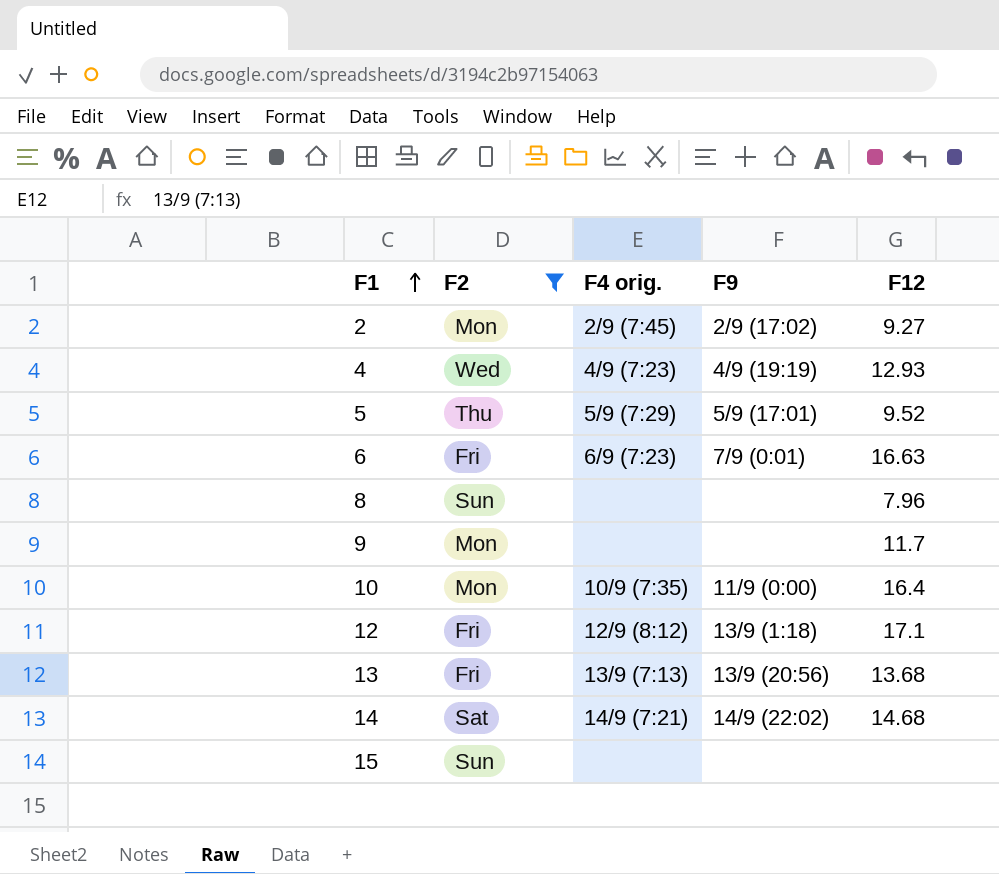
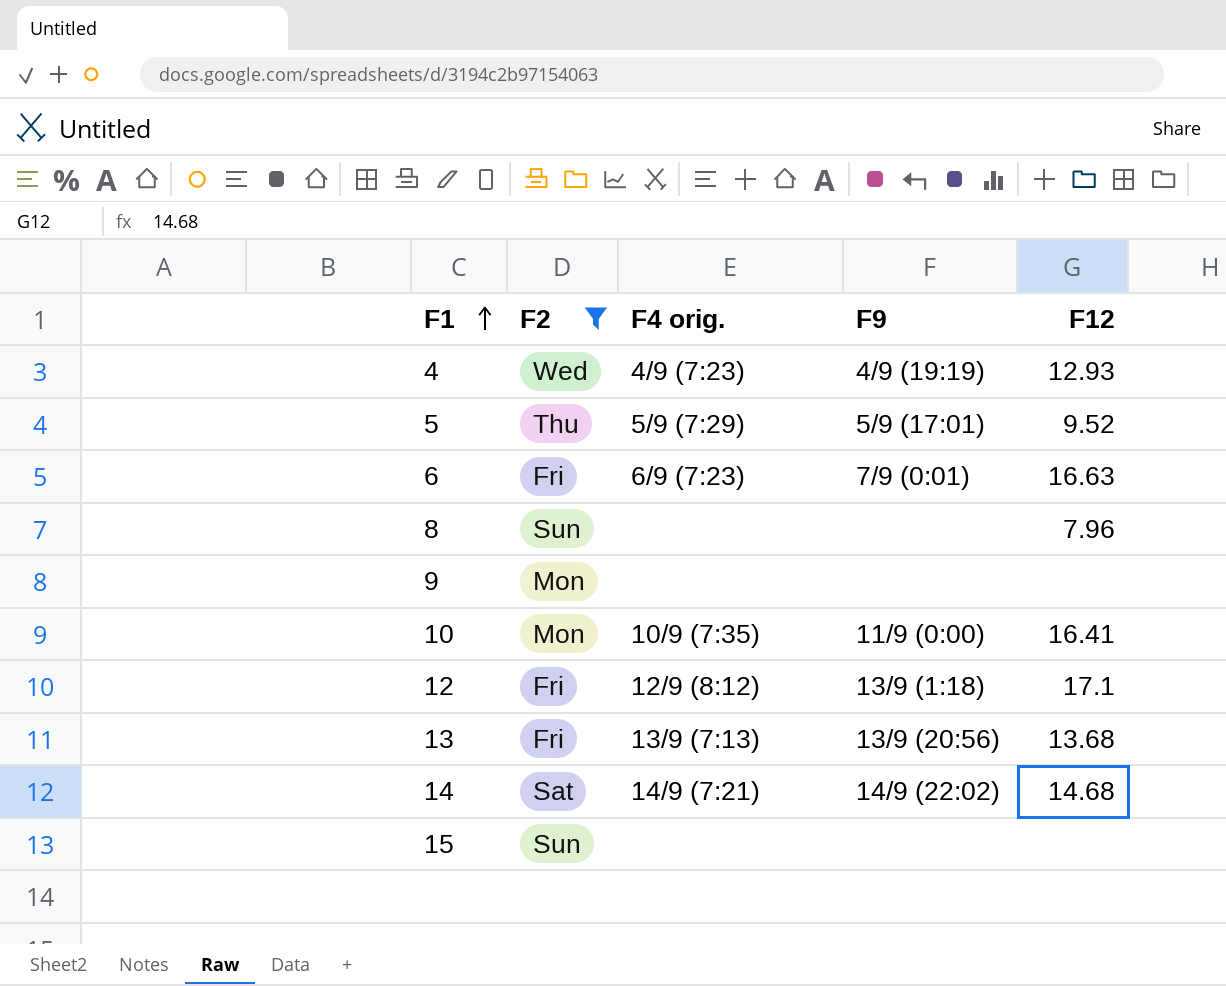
row 2: Mon | 2/9 (7:45) | 2/9 (17:02) | 9.27 -> none
9 | F12: 11.7 -> none
10 | F12: 16.4 -> 16.41

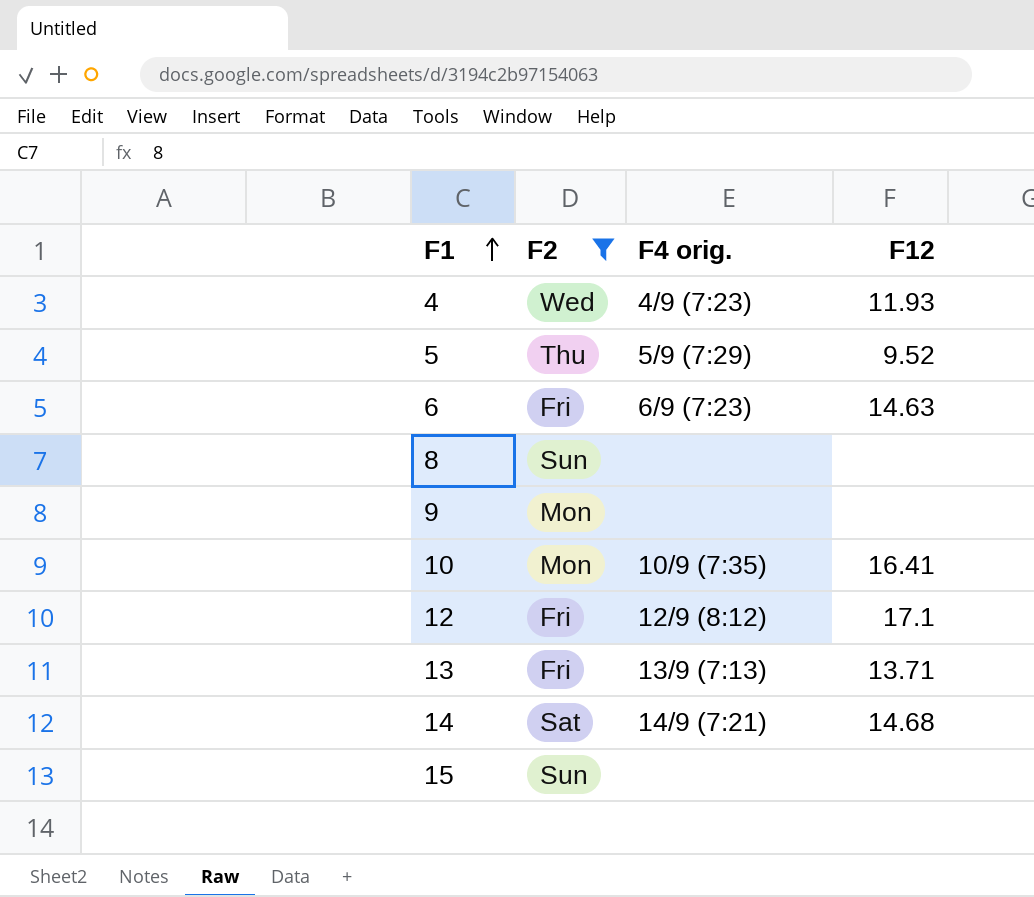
column F9 | position: 4 -> none
4 | F12: 12.93 -> 11.93
6 | F12: 16.63 -> 14.63
8 | F12: 7.96 -> none
13 | F12: 13.68 -> 13.71

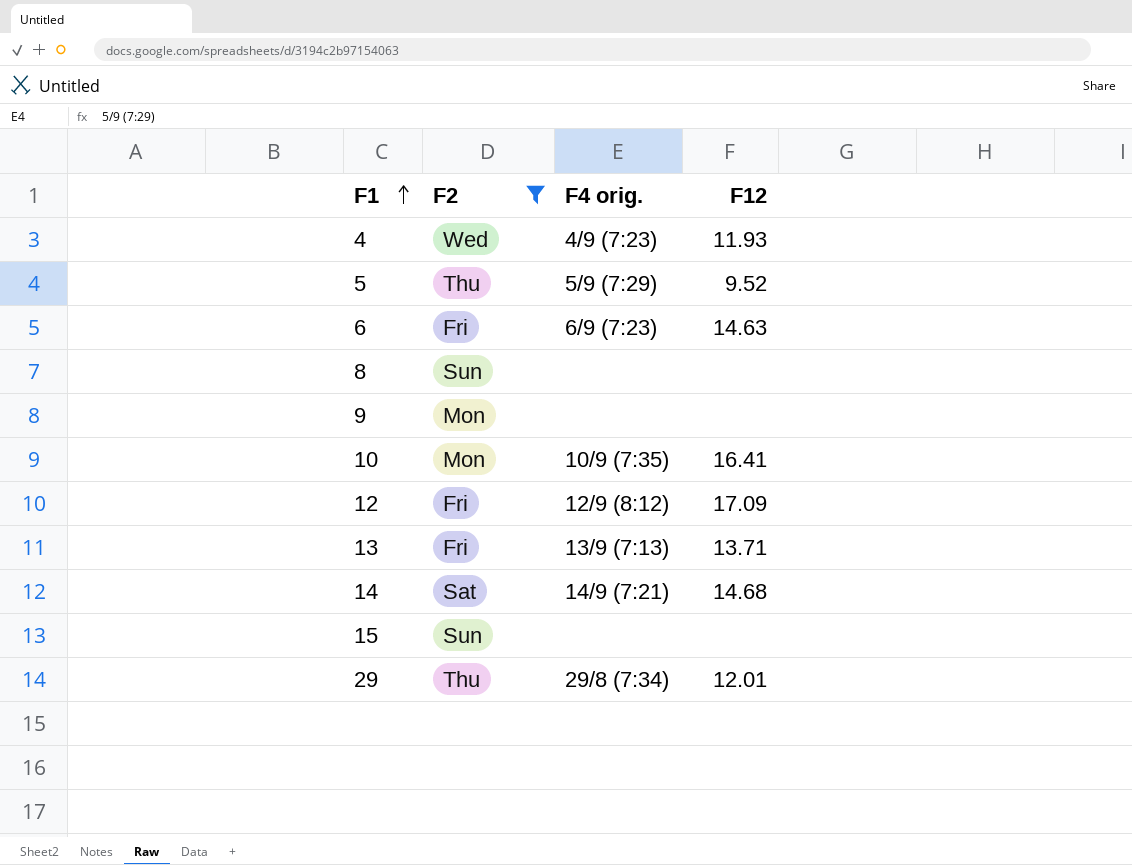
12 | F12: 17.1 -> 17.09
row 29: none -> Thu | 29/8 (7:34) | 12.01

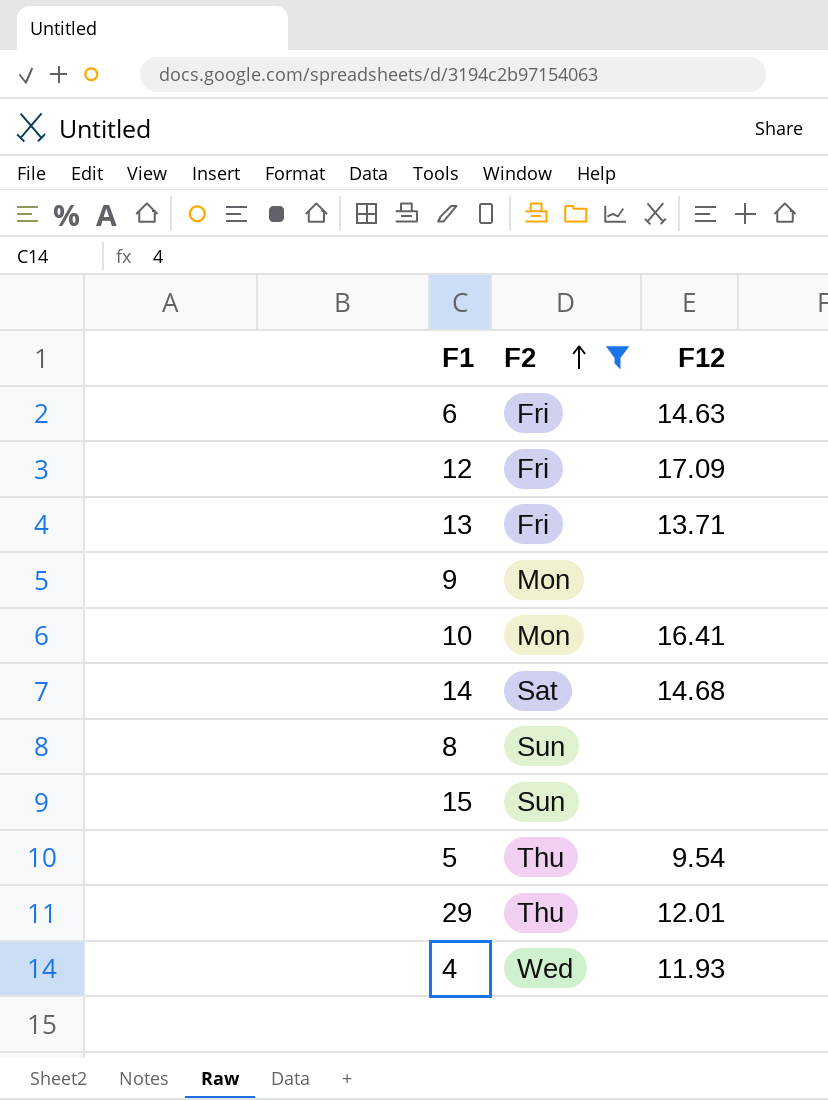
row order: F1 ascending -> F2 ascending
column F4 orig. | position: 3 -> none
5 | F12: 9.52 -> 9.54

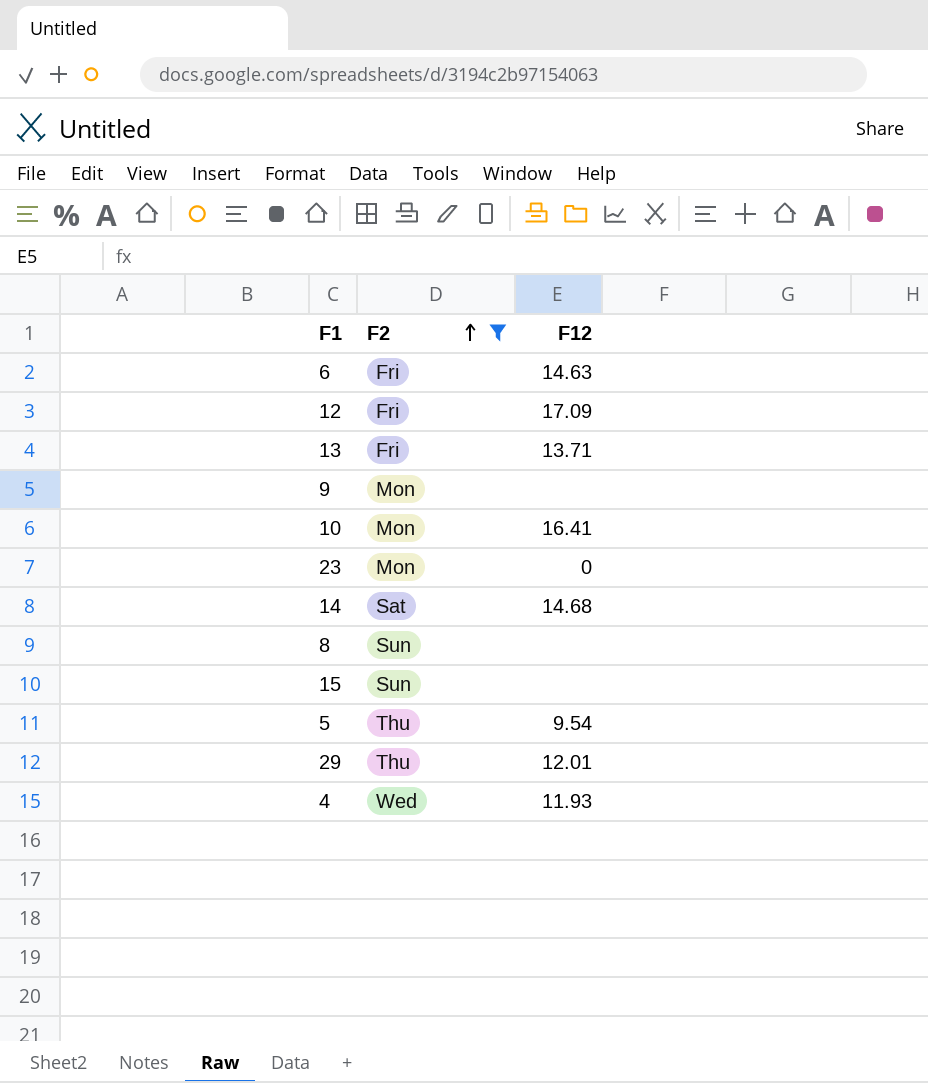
row 23: none -> Mon | 0

